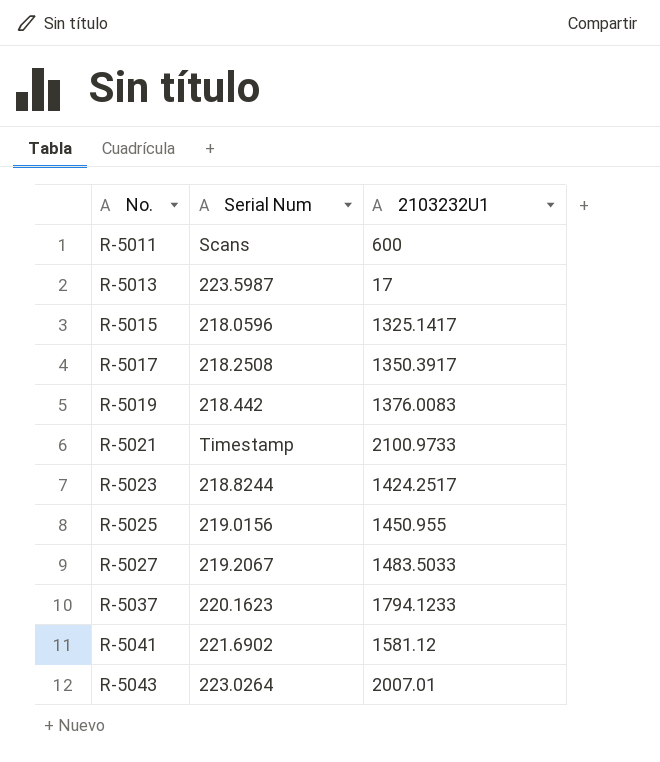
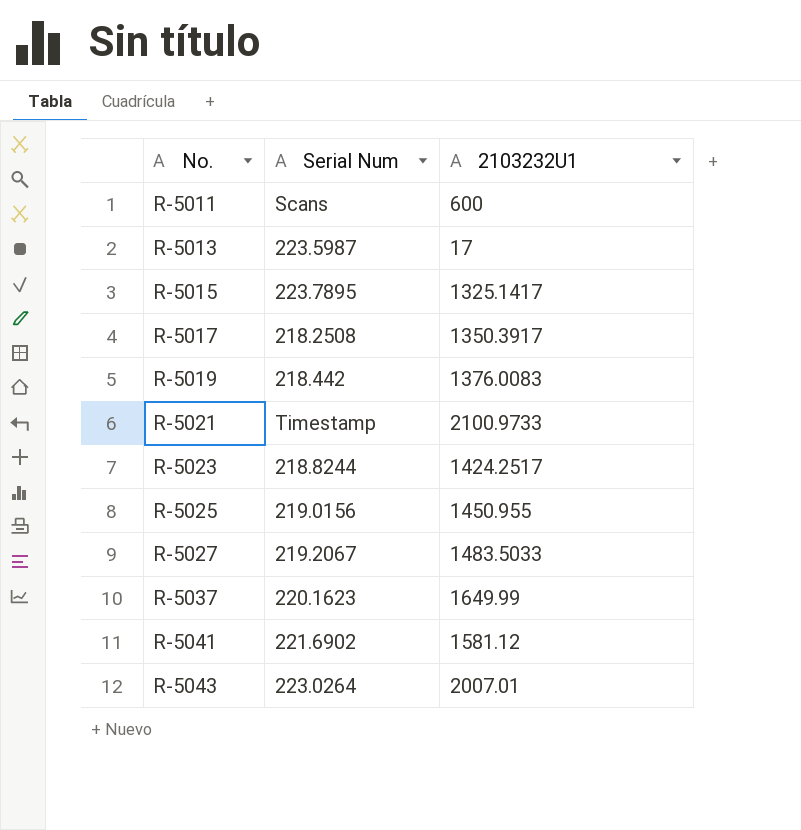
R-5015 | Serial Num: 218.0596 -> 223.7895
R-5037 | 2103232U1: 1794.1233 -> 1649.99

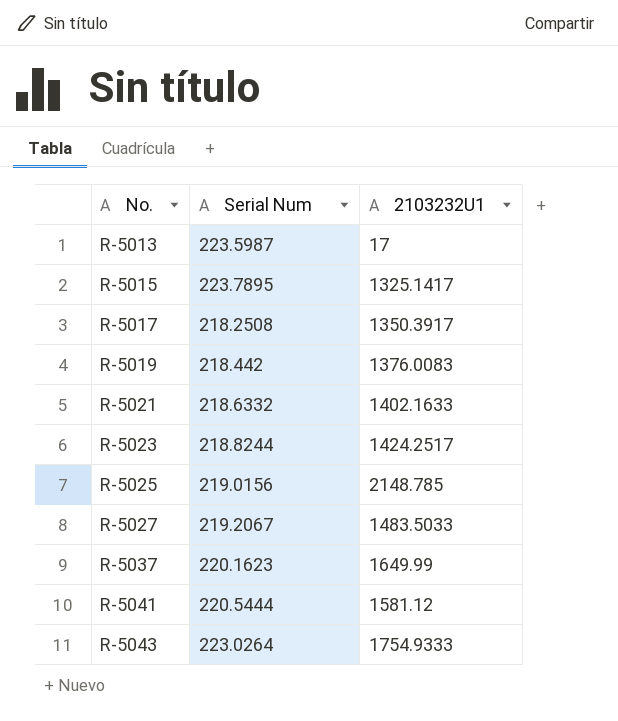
row R-5011: Scans | 600 -> none
R-5021 | Serial Num: Timestamp -> 218.6332
R-5021 | 2103232U1: 2100.9733 -> 1402.1633
R-5025 | 2103232U1: 1450.955 -> 2148.785
R-5041 | Serial Num: 221.6902 -> 220.5444
R-5043 | 2103232U1: 2007.01 -> 1754.9333

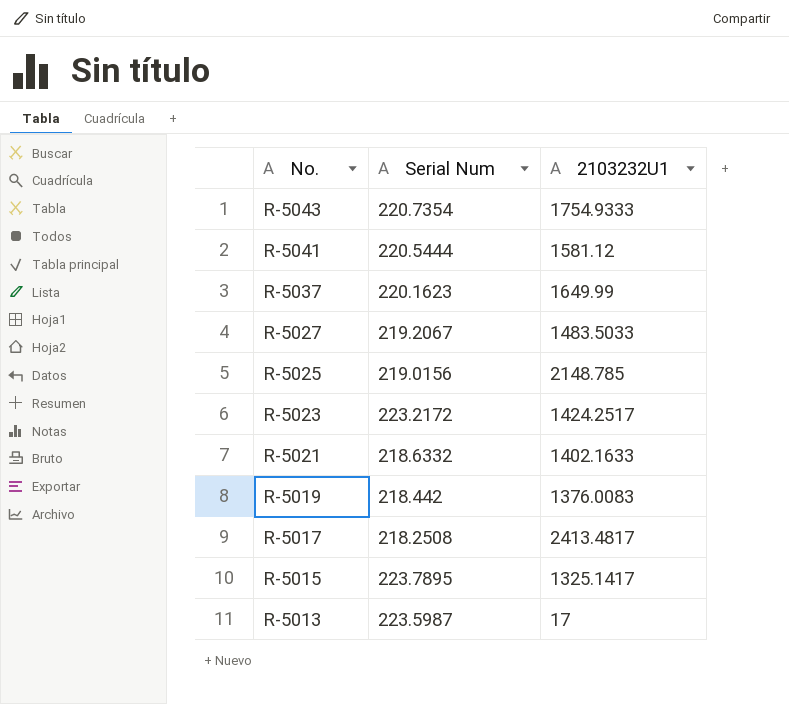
row order: No. ascending -> No. descending
R-5043 | Serial Num: 223.0264 -> 220.7354
R-5023 | Serial Num: 218.8244 -> 223.2172
R-5017 | 2103232U1: 1350.3917 -> 2413.4817

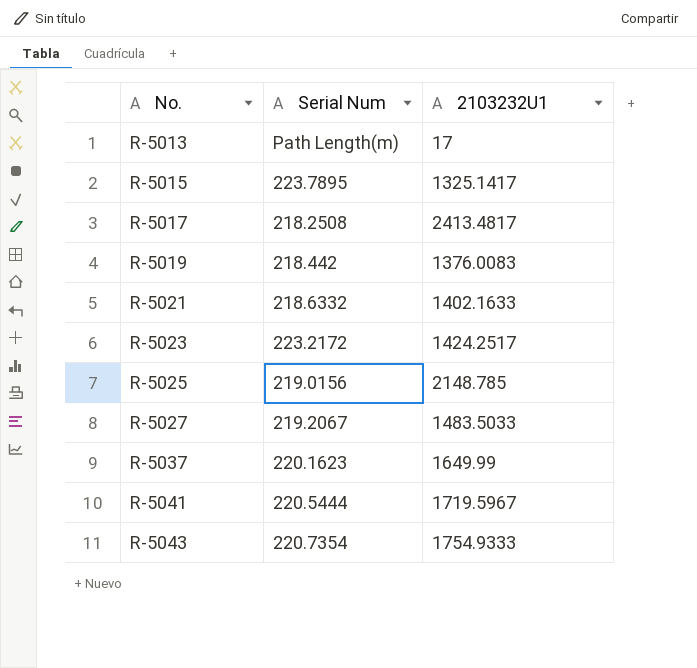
row order: No. descending -> No. ascending
R-5013 | Serial Num: 223.5987 -> Path Length(m)
R-5041 | 2103232U1: 1581.12 -> 1719.5967

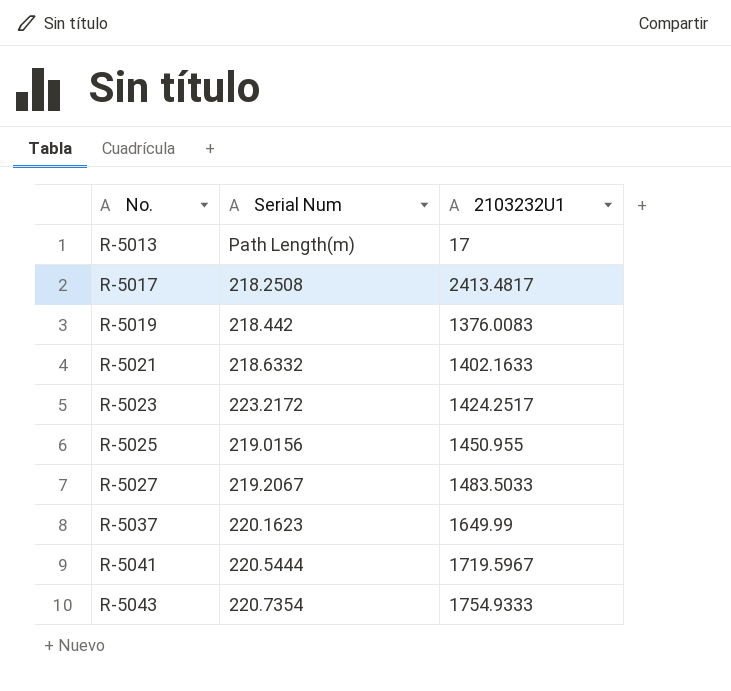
row R-5015: 223.7895 | 1325.1417 -> none
R-5025 | 2103232U1: 2148.785 -> 1450.955

